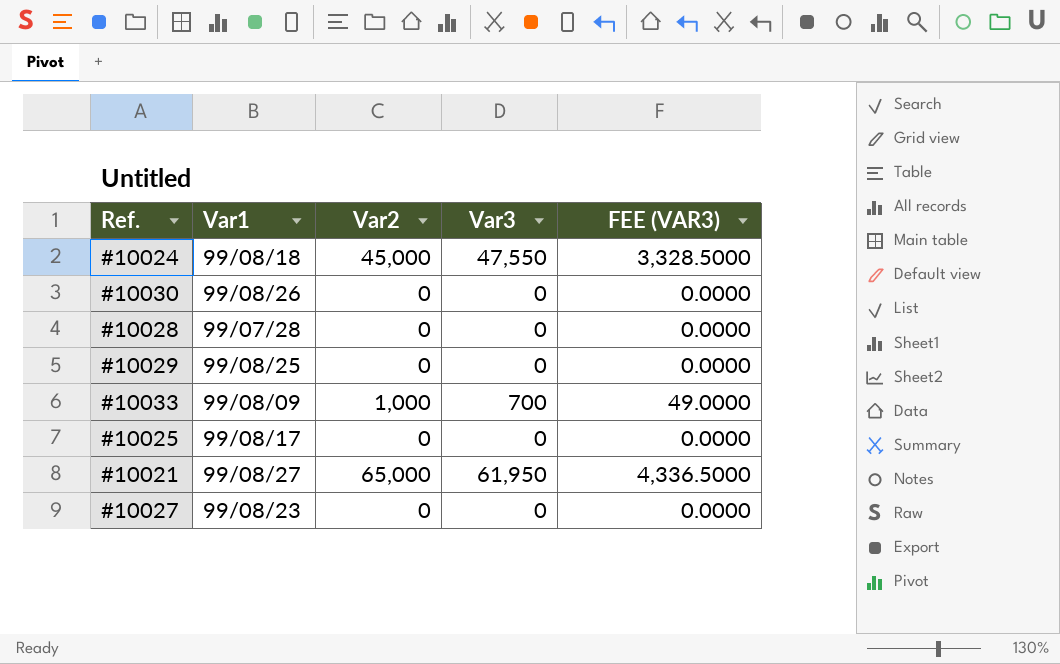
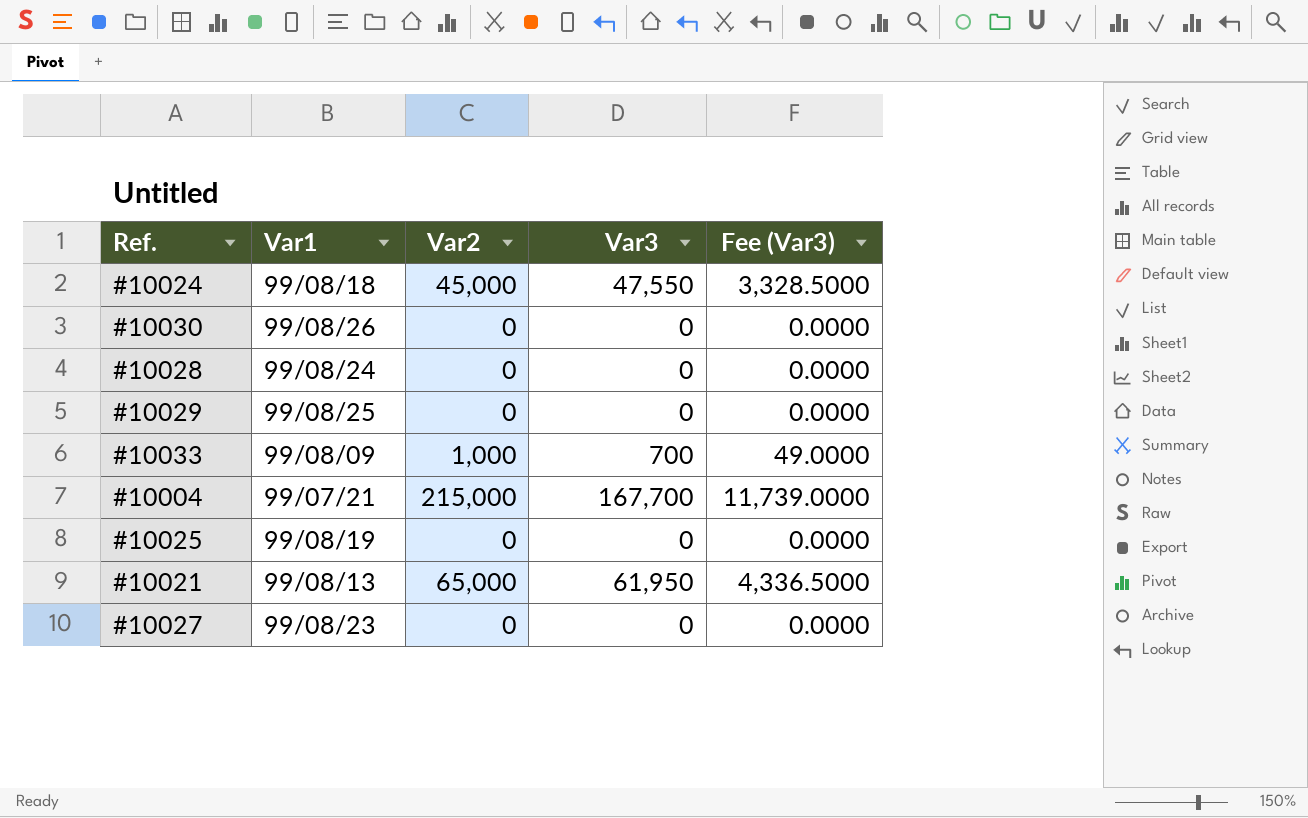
column name: FEE (VAR3) -> Fee (Var3)
#10028 | Var1: 99/07/28 -> 99/08/24
row #10004: none -> 99/07/21 | 215,000 | 167,700 | 11,739.0000
#10025 | Var1: 99/08/17 -> 99/08/19
#10021 | Var1: 99/08/27 -> 99/08/13

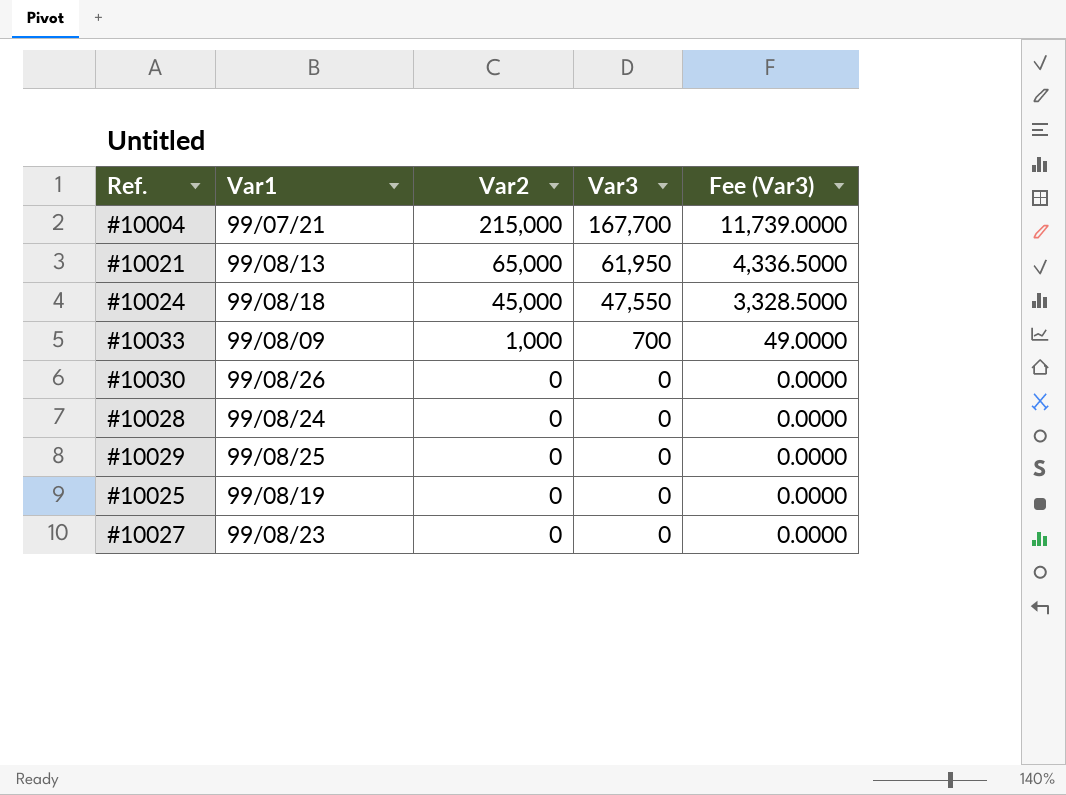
row order: none -> Var2 descending

